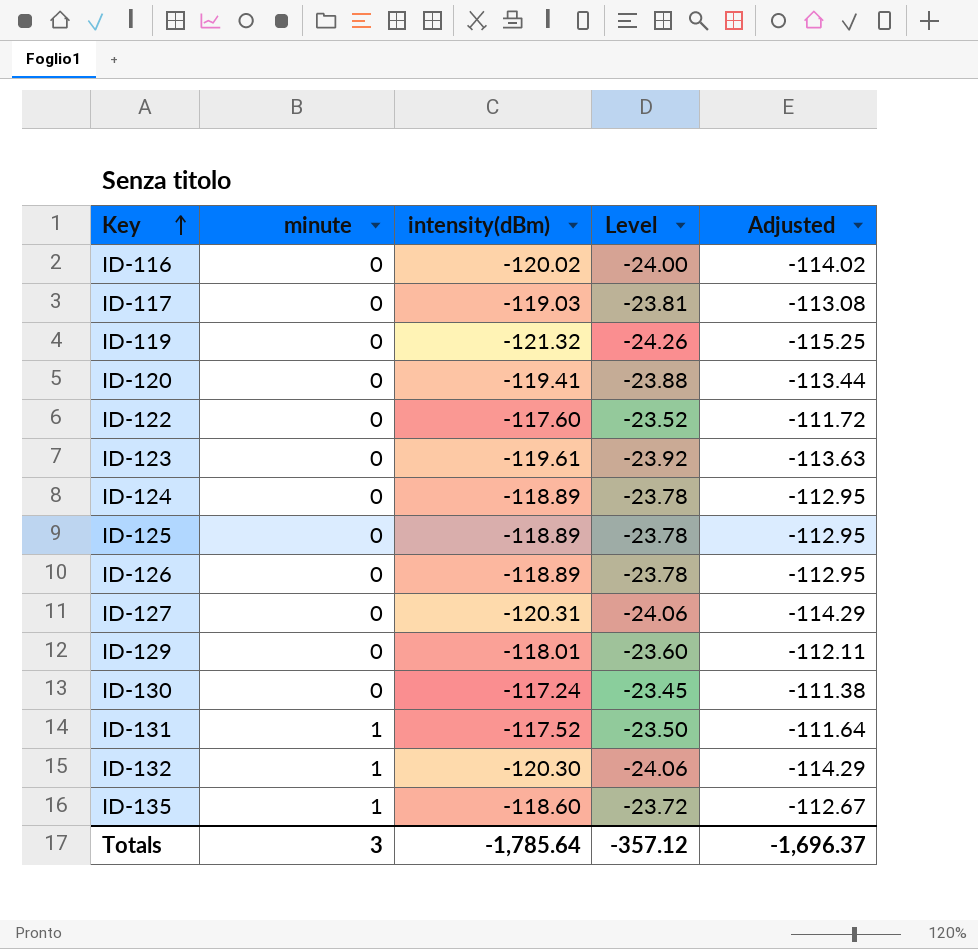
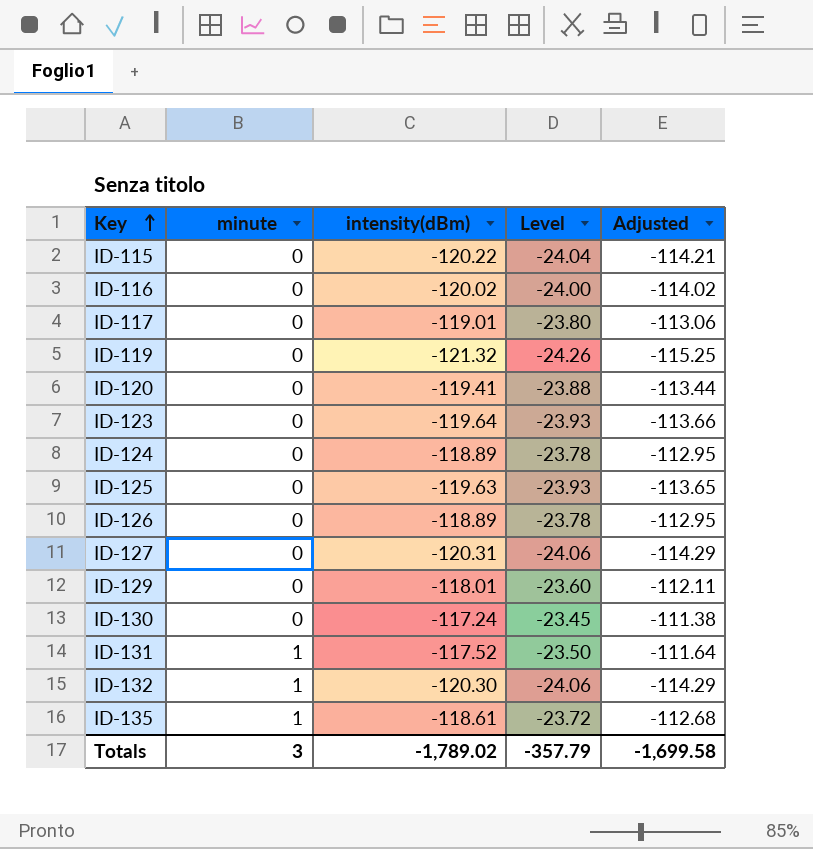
row ID-122: 0 | -117.60 | -23.52 | -111.72 -> none
row ID-115: none -> 0 | -120.22 | -24.04 | -114.21
ID-117 | intensity(dBm): -119.03 -> -119.01
ID-117 | Level: -23.81 -> -23.80
ID-117 | Adjusted: -113.08 -> -113.06
ID-123 | intensity(dBm): -119.61 -> -119.64
ID-123 | Level: -23.92 -> -23.93
ID-123 | Adjusted: -113.63 -> -113.66
ID-125 | intensity(dBm): -118.89 -> -119.63
ID-125 | Level: -23.78 -> -23.93
ID-125 | Adjusted: -112.95 -> -113.65
ID-135 | intensity(dBm): -118.60 -> -118.61
ID-135 | Adjusted: -112.67 -> -112.68
Totals | intensity(dBm): -1,785.64 -> -1,789.02
Totals | Level: -357.12 -> -357.79
Totals | Adjusted: -1,696.37 -> -1,699.58

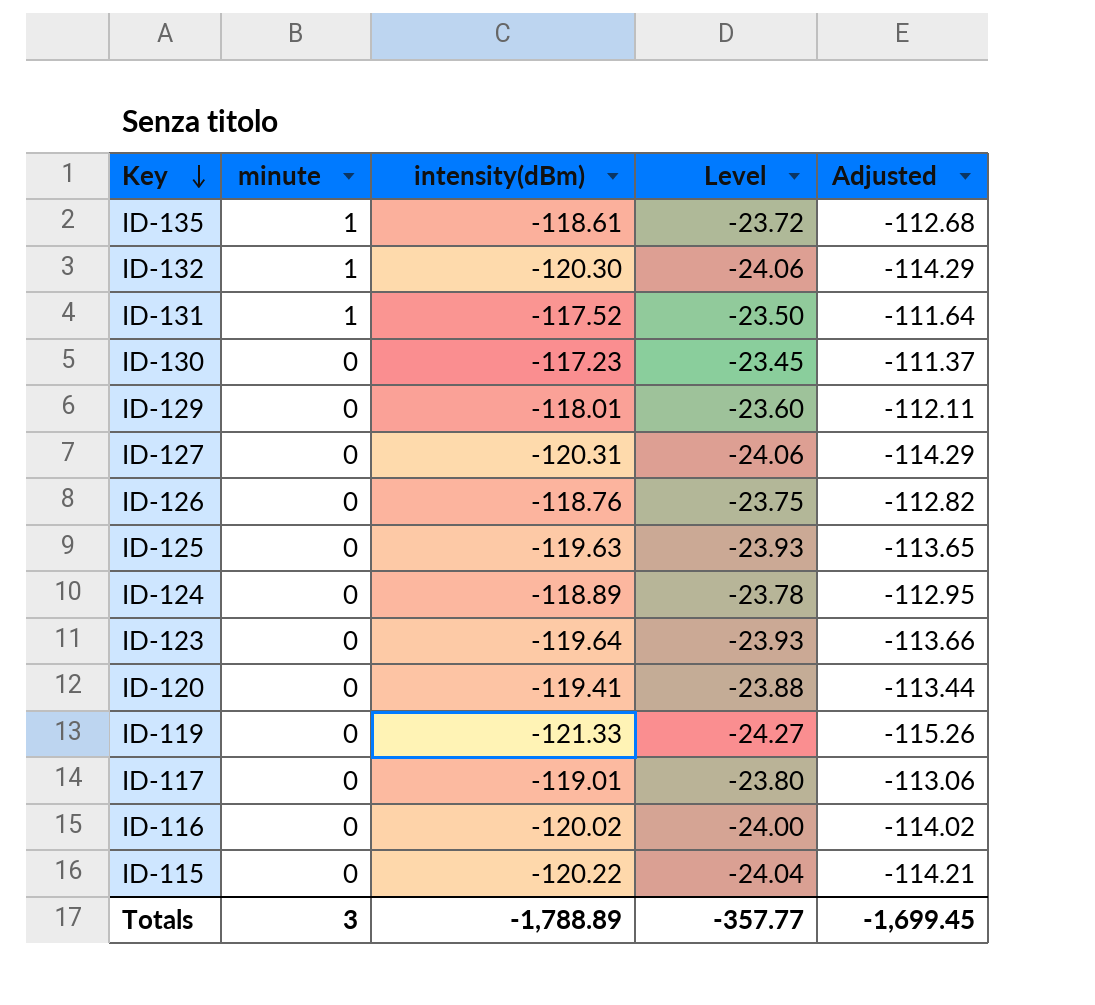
row order: Key ascending -> Key descending
ID-130 | intensity(dBm): -117.24 -> -117.23
ID-130 | Adjusted: -111.38 -> -111.37
ID-126 | intensity(dBm): -118.89 -> -118.76
ID-126 | Level: -23.78 -> -23.75
ID-126 | Adjusted: -112.95 -> -112.82
ID-119 | intensity(dBm): -121.32 -> -121.33
ID-119 | Level: -24.26 -> -24.27
ID-119 | Adjusted: -115.25 -> -115.26
Totals | intensity(dBm): -1,789.02 -> -1,788.89
Totals | Level: -357.79 -> -357.77
Totals | Adjusted: -1,699.58 -> -1,699.45

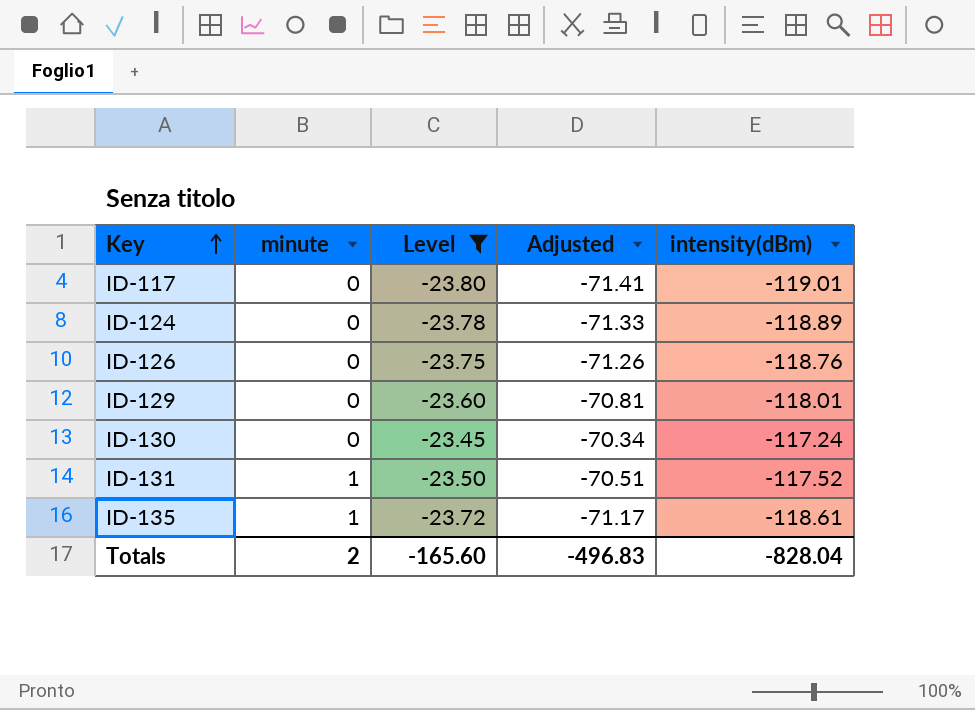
filter: none -> Level >= -23.80
row order: Key descending -> Key ascending
column Adjusted | formula: [intensity(dBm)] * 0.95 -> [intensity(dBm)] * 0.6
column intensity(dBm) | position: 3 -> 5
ID-130 | intensity(dBm): -117.23 -> -117.24
Totals | minute: 3 -> 2
Totals | Level: -357.77 -> -165.60
Totals | Adjusted: -1,699.45 -> -496.83
Totals | intensity(dBm): -1,788.89 -> -828.04

